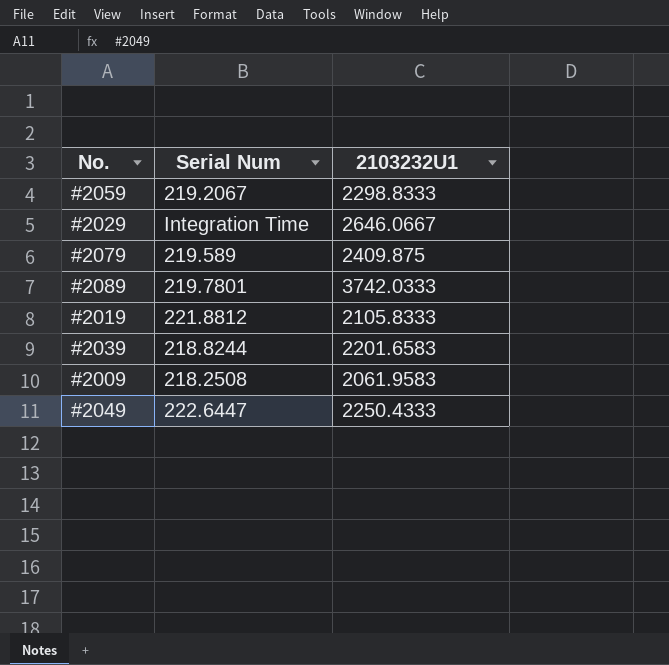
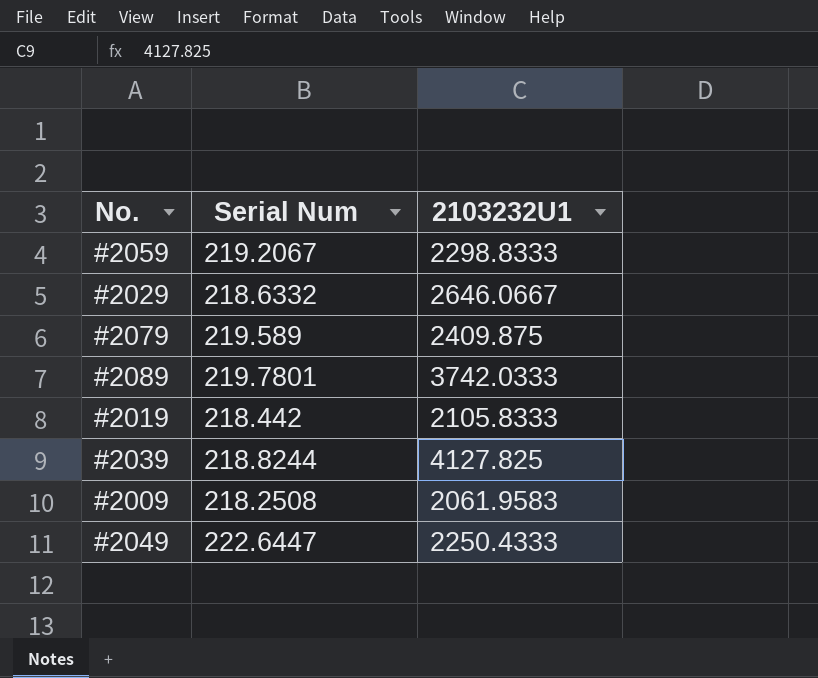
#2029 | Serial Num: Integration Time -> 218.6332
#2019 | Serial Num: 221.8812 -> 218.442
#2039 | 2103232U1: 2201.6583 -> 4127.825

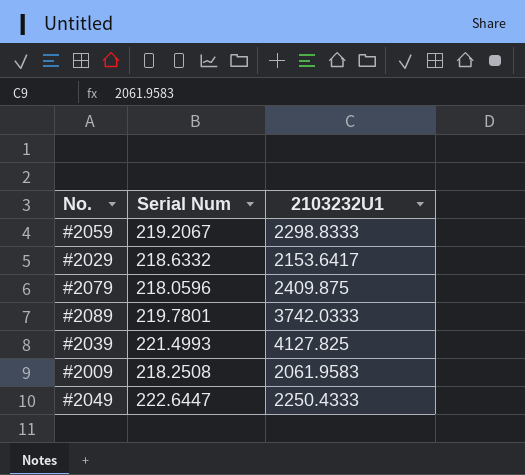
row #2019: 218.442 | 2105.8333 -> none
#2029 | 2103232U1: 2646.0667 -> 2153.6417
#2079 | Serial Num: 219.589 -> 218.0596
#2039 | Serial Num: 218.8244 -> 221.4993

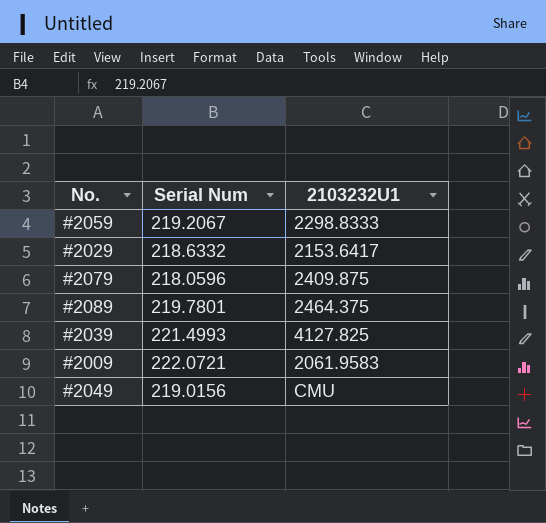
#2089 | 2103232U1: 3742.0333 -> 2464.375
#2009 | Serial Num: 218.2508 -> 222.0721
#2049 | Serial Num: 222.6447 -> 219.0156
#2049 | 2103232U1: 2250.4333 -> CMU

